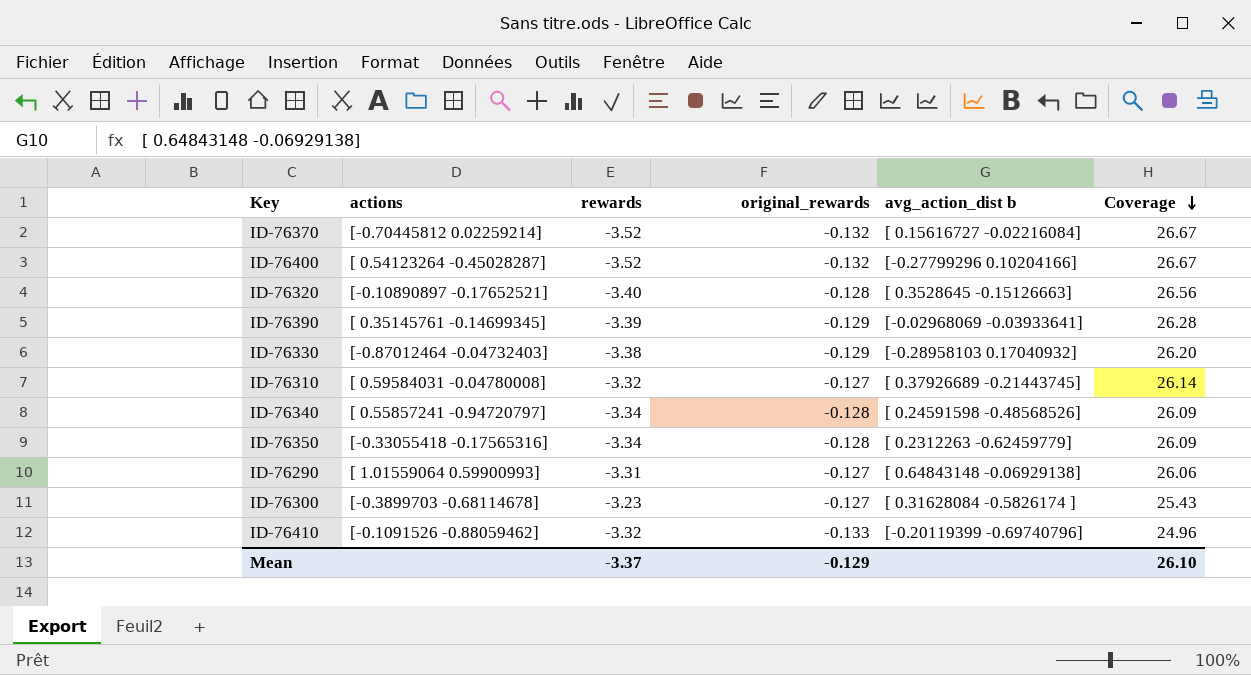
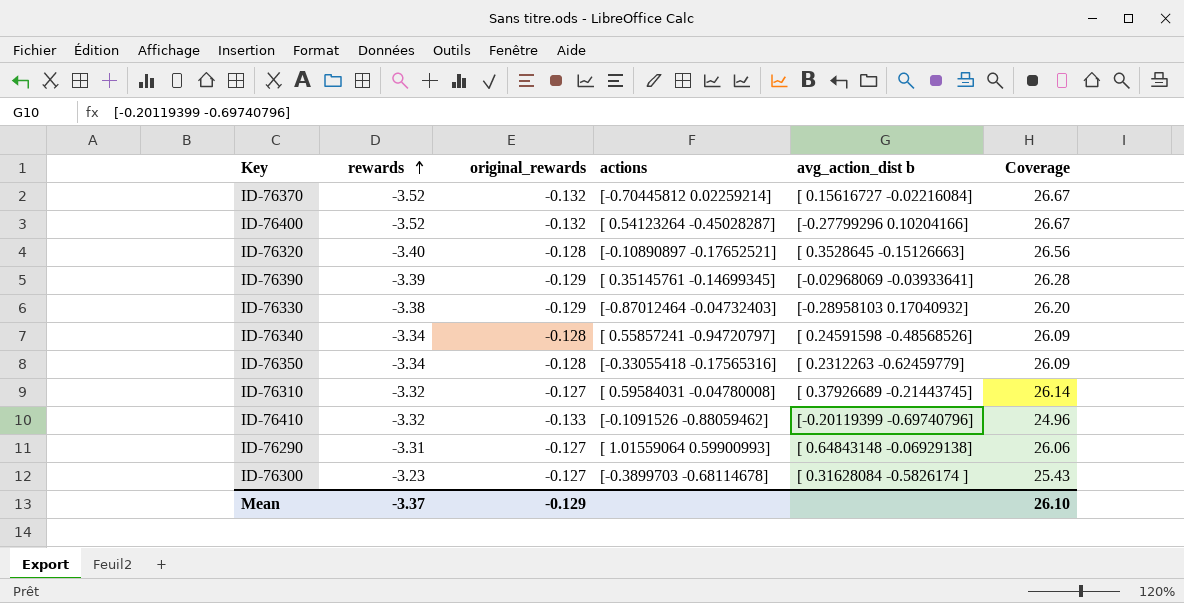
row order: Coverage descending -> rewards ascending
column actions | position: 2 -> 4

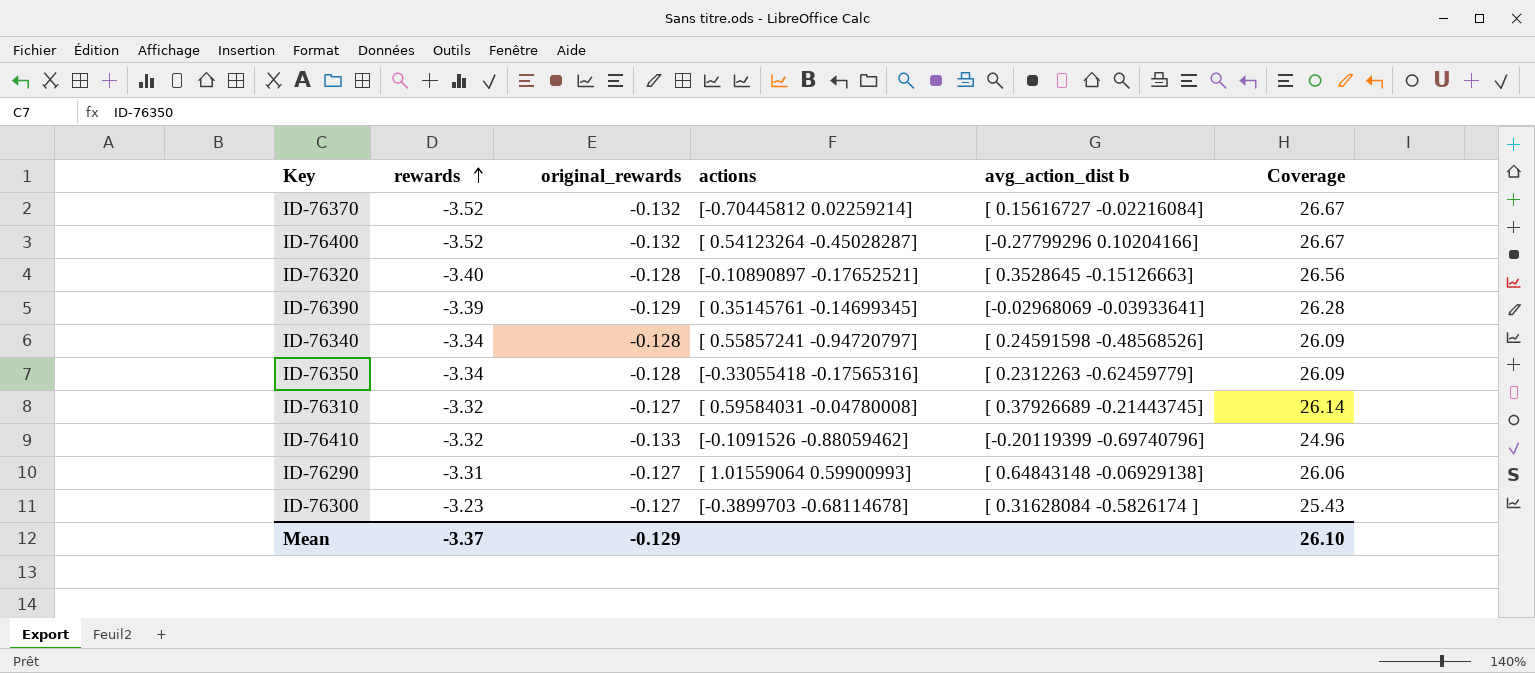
row ID-76330: -3.38 | -0.129 | [-0.87012464 -0.04732403] | [-0.28958103 0.17040932] | 26.20 -> none

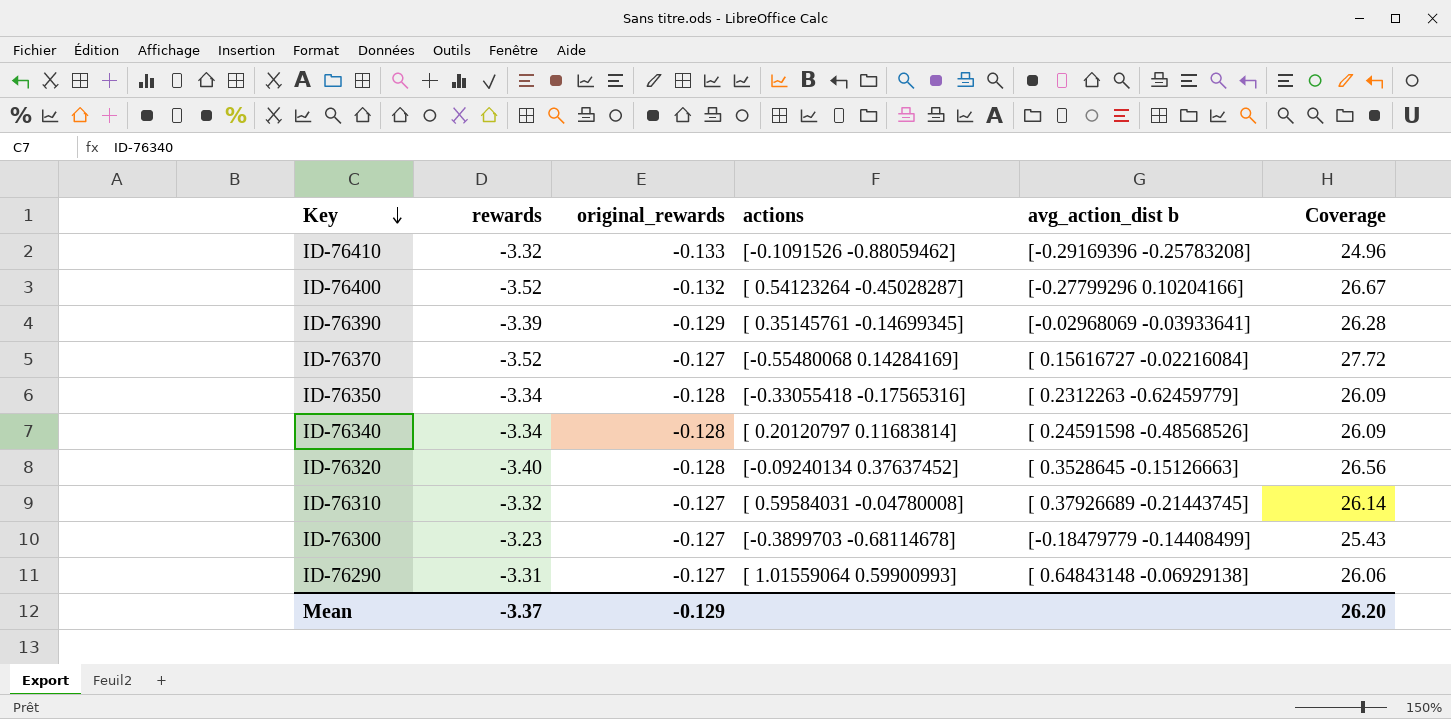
row order: rewards ascending -> Key descending
ID-76410 | avg_action_dist b: [-0.20119399 -0.69740796] -> [-0.29169396 -0.25783208]
ID-76370 | original_rewards: -0.132 -> -0.127
ID-76370 | actions: [-0.70445812 0.02259214] -> [-0.55480068 0.14284169]
ID-76370 | Coverage: 26.67 -> 27.72
ID-76340 | actions: [ 0.55857241 -0.94720797] -> [ 0.20120797 0.11683814]
ID-76320 | actions: [-0.10890897 -0.17652521] -> [-0.09240134 0.37637452]
ID-76300 | avg_action_dist b: [ 0.31628084 -0.5826174 ] -> [-0.18479779 -0.14408499]
Mean | Coverage: 26.10 -> 26.20

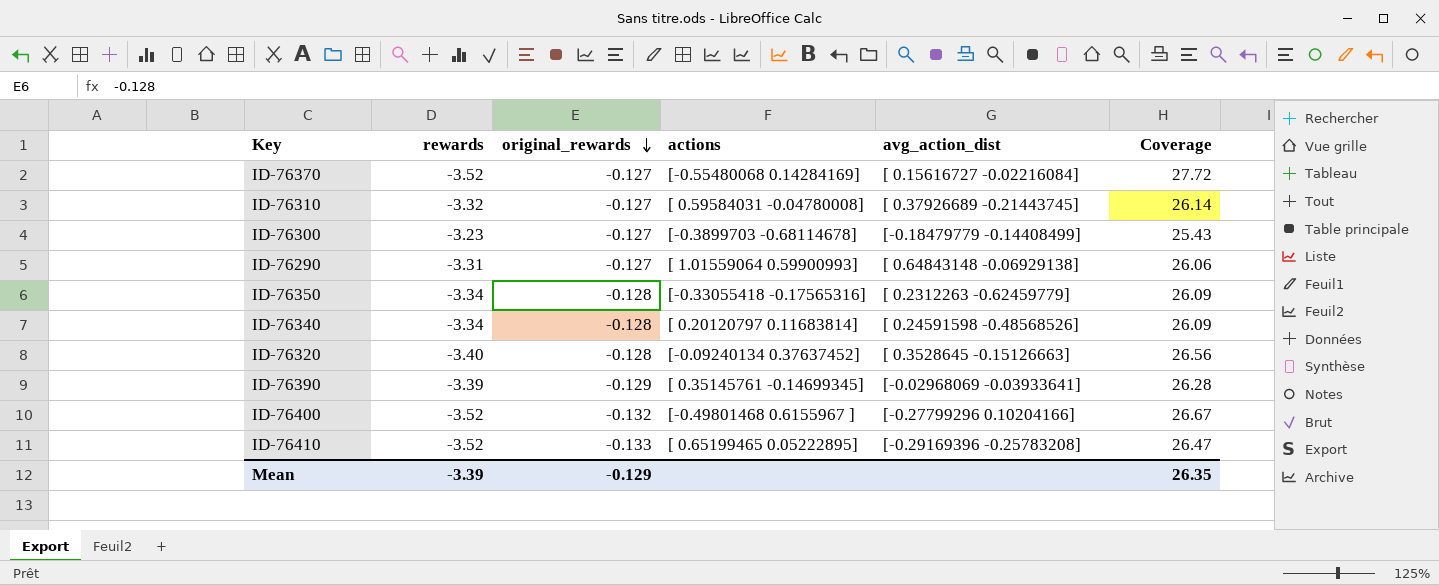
row order: Key descending -> original_rewards descending
column name: avg_action_dist b -> avg_action_dist
ID-76400 | actions: [ 0.54123264 -0.45028287] -> [-0.49801468 0.6155967 ]
ID-76410 | rewards: -3.32 -> -3.52
ID-76410 | actions: [-0.1091526 -0.88059462] -> [ 0.65199465 0.05222895]
ID-76410 | Coverage: 24.96 -> 26.47
Mean | rewards: -3.37 -> -3.39
Mean | Coverage: 26.20 -> 26.35

